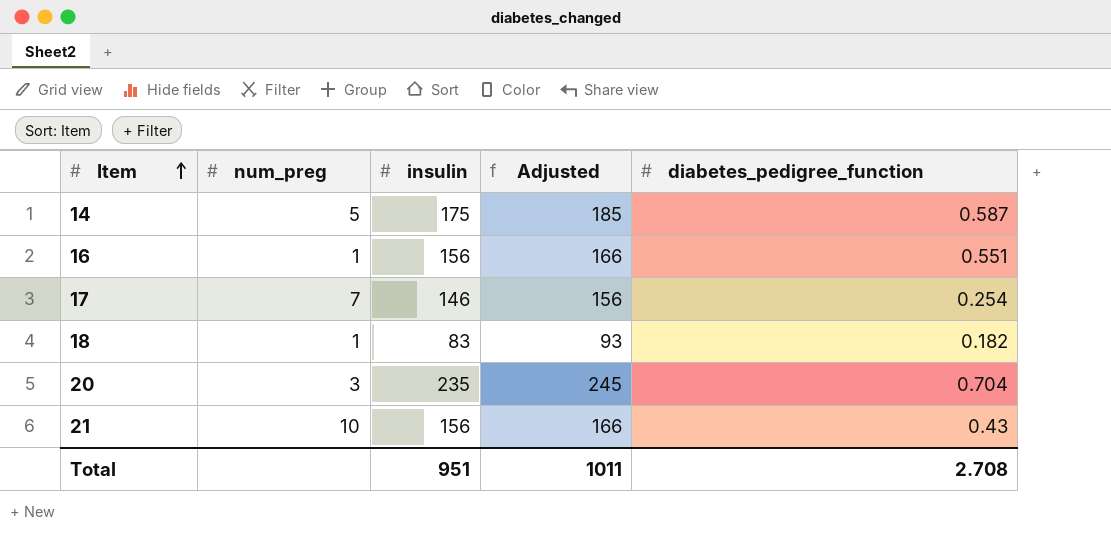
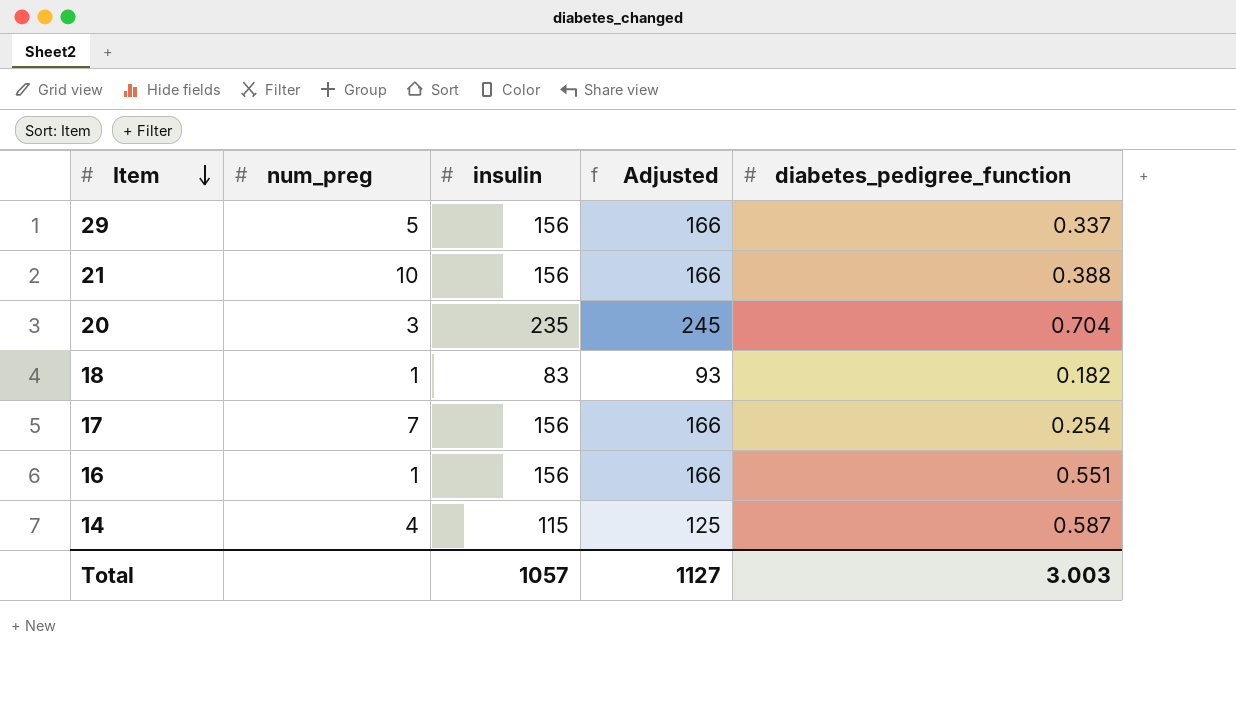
row order: Item ascending -> Item descending
row 29: none -> 5 | 156 | 166 | 0.337
21 | diabetes_pedigree_function: 0.43 -> 0.388
17 | insulin: 146 -> 156
17 | Adjusted: 156 -> 166
14 | num_preg: 5 -> 4
14 | insulin: 175 -> 115
14 | Adjusted: 185 -> 125
Total | insulin: 951 -> 1057
Total | Adjusted: 1011 -> 1127
Total | diabetes_pedigree_function: 2.708 -> 3.003

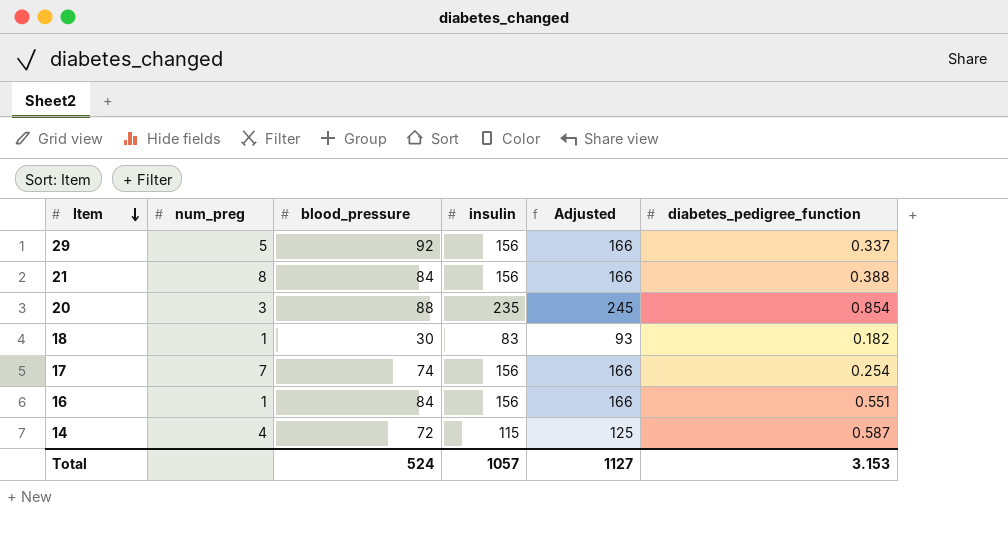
column blood_pressure | position: none -> 3
21 | num_preg: 10 -> 8
20 | diabetes_pedigree_function: 0.704 -> 0.854
Total | diabetes_pedigree_function: 3.003 -> 3.153

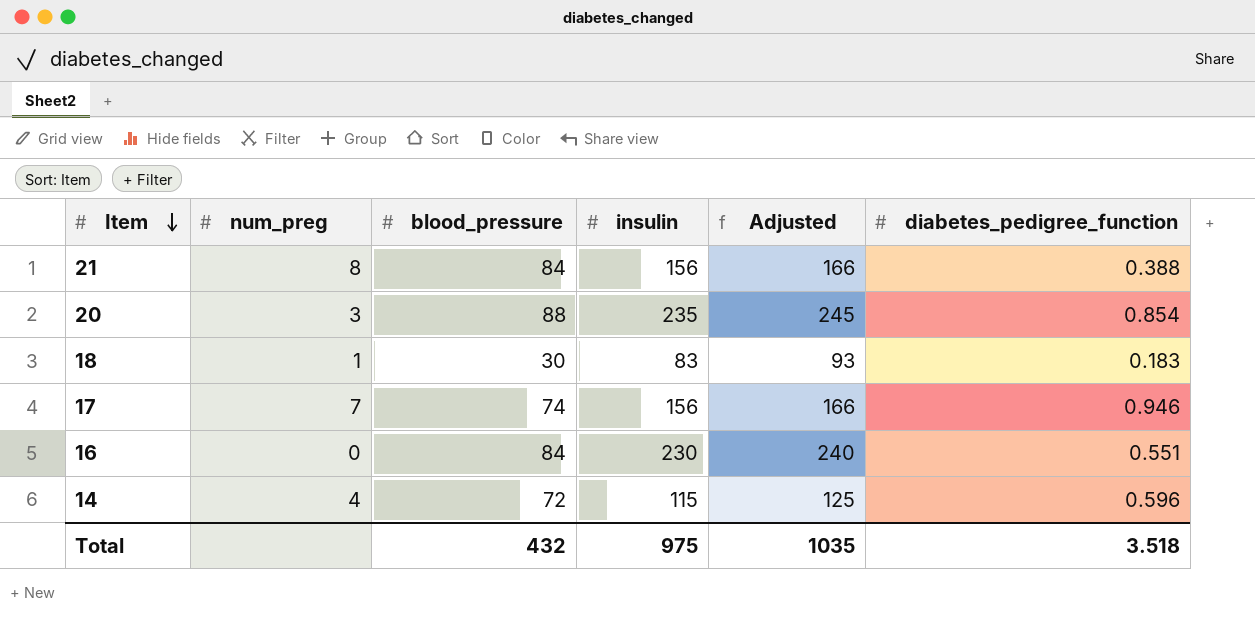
row 29: 5 | 92 | 156 | 166 | 0.337 -> none
18 | diabetes_pedigree_function: 0.182 -> 0.183
17 | diabetes_pedigree_function: 0.254 -> 0.946
16 | num_preg: 1 -> 0
16 | insulin: 156 -> 230
16 | Adjusted: 166 -> 240
14 | diabetes_pedigree_function: 0.587 -> 0.596
Total | blood_pressure: 524 -> 432
Total | insulin: 1057 -> 975
Total | Adjusted: 1127 -> 1035
Total | diabetes_pedigree_function: 3.153 -> 3.518

